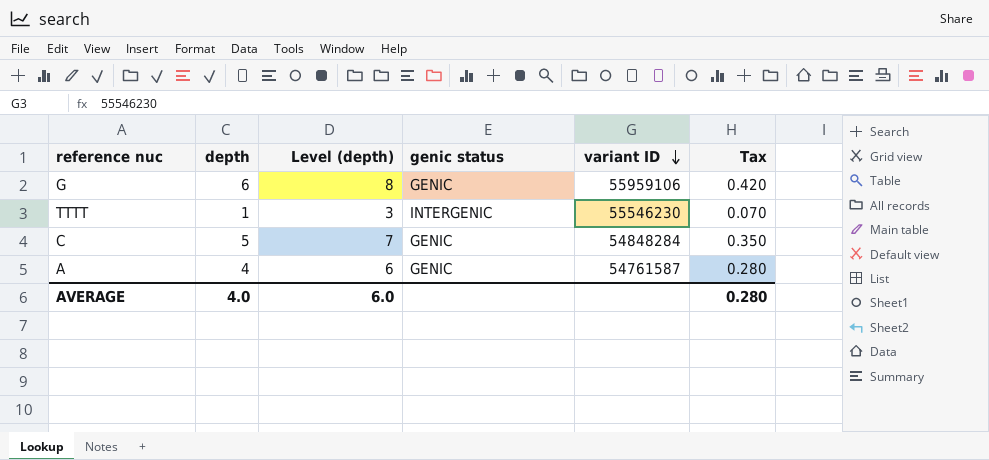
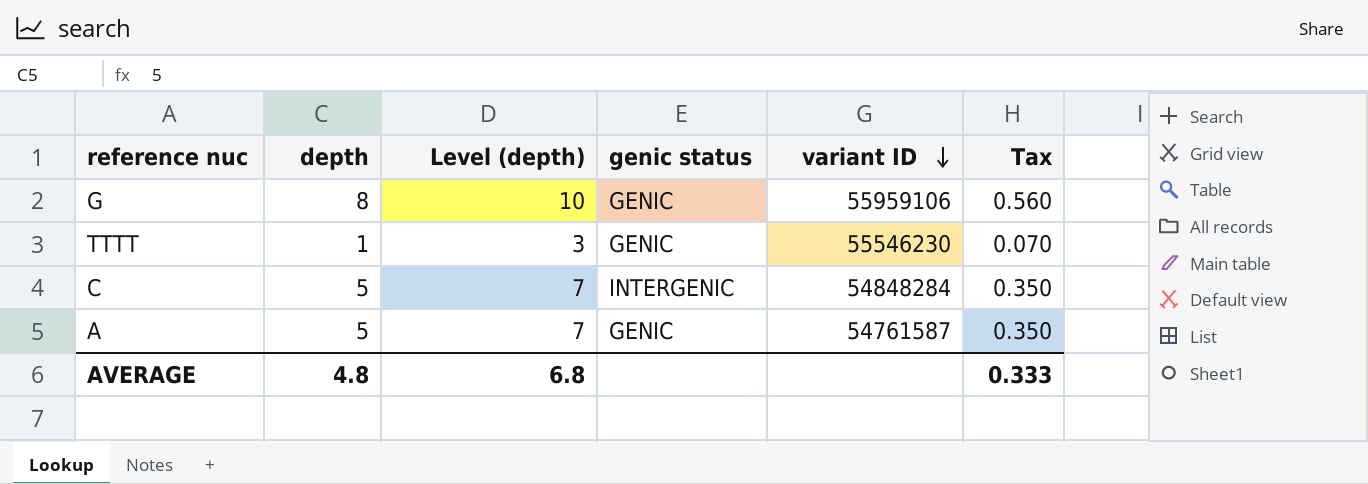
G | depth: 6 -> 8
G | Level (depth): 8 -> 10
G | Tax: 0.420 -> 0.560
TTTT | genic status: INTERGENIC -> GENIC
C | genic status: GENIC -> INTERGENIC
A | depth: 4 -> 5
A | Level (depth): 6 -> 7
A | Tax: 0.280 -> 0.350
AVERAGE | depth: 4.0 -> 4.8
AVERAGE | Level (depth): 6.0 -> 6.8
AVERAGE | Tax: 0.280 -> 0.333

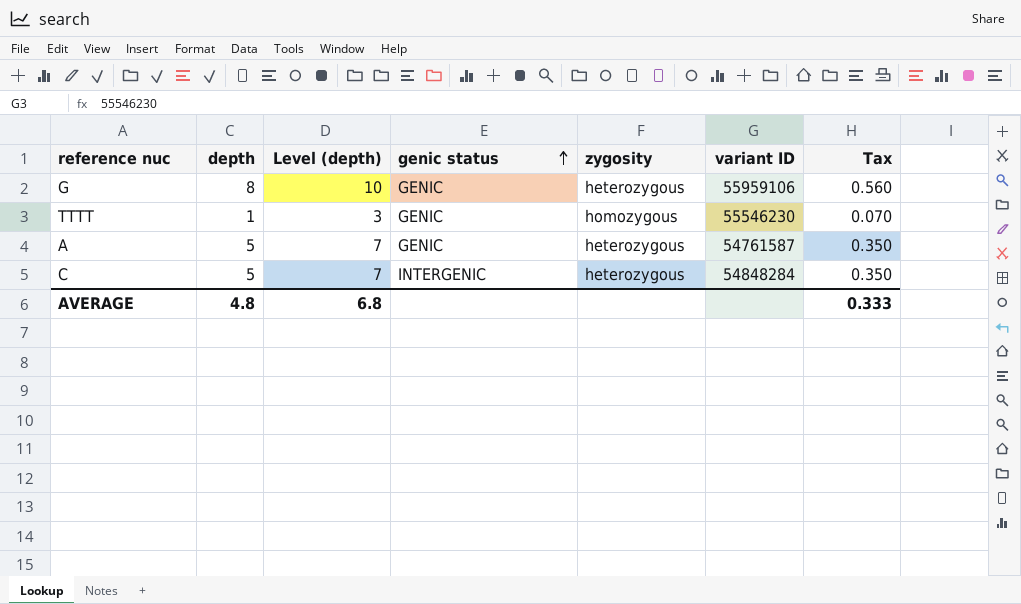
row order: variant ID descending -> genic status ascending
column zygosity | position: none -> 5

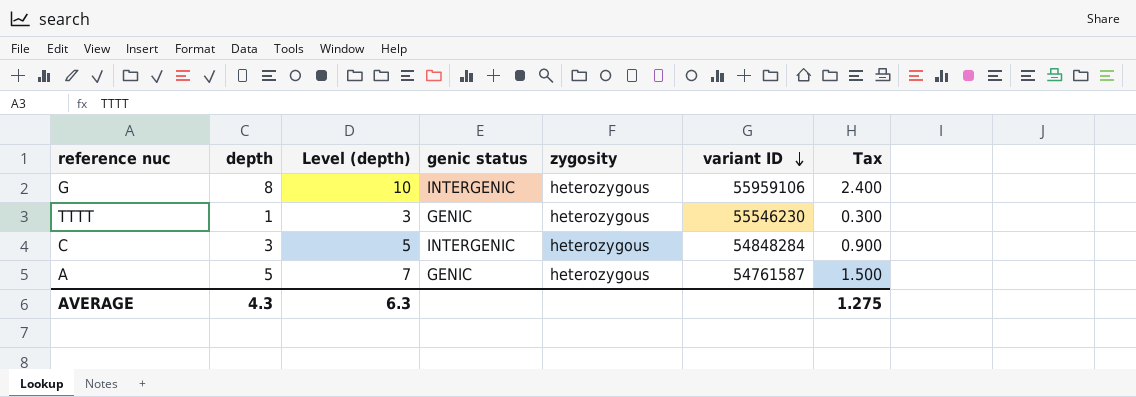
row order: genic status ascending -> variant ID descending
column Tax | formula: [depth] * 0.07 -> [depth] * 0.3
G | genic status: GENIC -> INTERGENIC
TTTT | zygosity: homozygous -> heterozygous
C | depth: 5 -> 3
C | Level (depth): 7 -> 5
AVERAGE | depth: 4.8 -> 4.3
AVERAGE | Level (depth): 6.8 -> 6.3
AVERAGE | Tax: 0.333 -> 1.275

